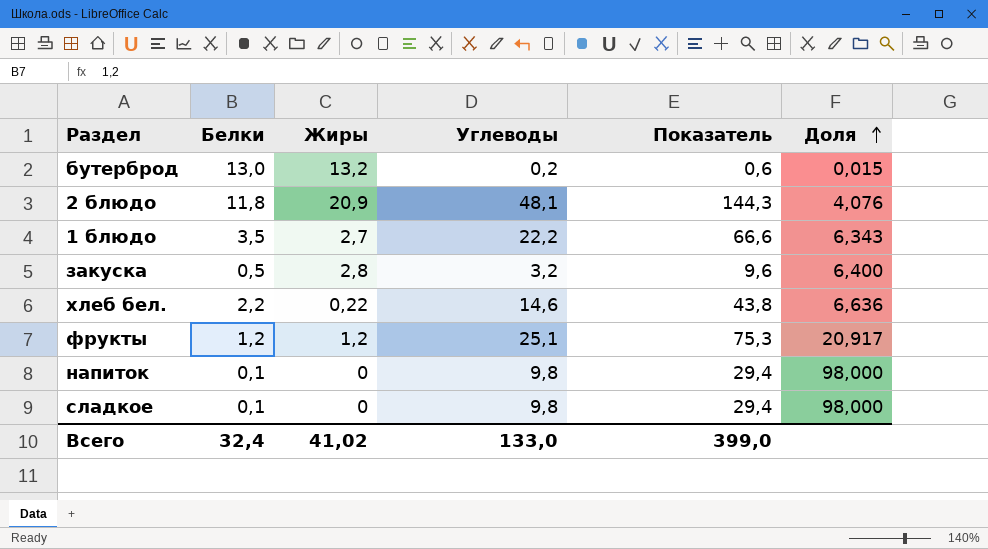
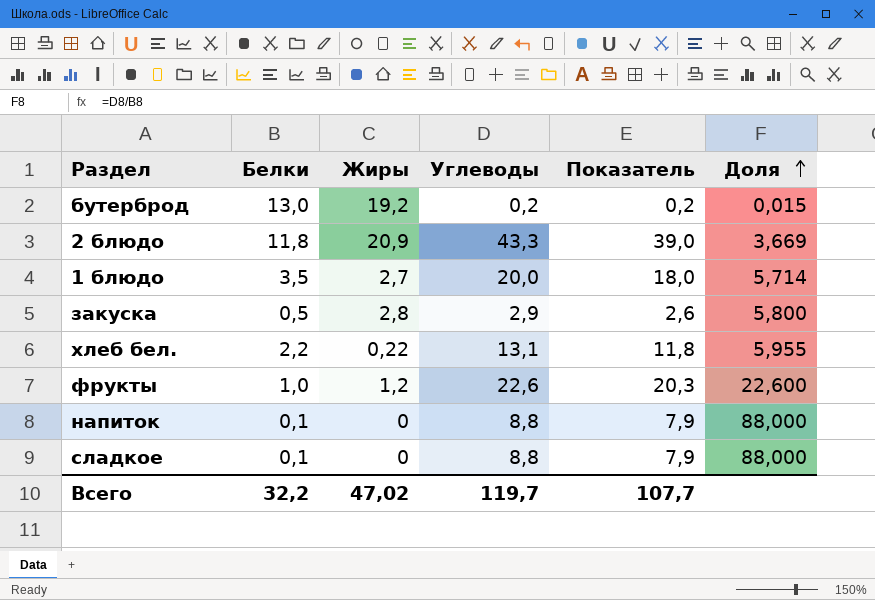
column Показатель | formula: [Углеводы] * 3 -> [Углеводы] * 0,9
бутерброд | Жиры: 13,2 -> 19,2
2 блюдо | Углеводы: 48,1 -> 43,3
2 блюдо | Доля: 4,076 -> 3,669
1 блюдо | Углеводы: 22,2 -> 20,0
1 блюдо | Доля: 6,343 -> 5,714
закуска | Углеводы: 3,2 -> 2,9
закуска | Доля: 6,400 -> 5,800
хлеб бел. | Углеводы: 14,6 -> 13,1
хлеб бел. | Доля: 6,636 -> 5,955
фрукты | Белки: 1,2 -> 1,0
фрукты | Углеводы: 25,1 -> 22,6
фрукты | Доля: 20,917 -> 22,600
напиток | Углеводы: 9,8 -> 8,8
напиток | Доля: 98,000 -> 88,000
сладкое | Углеводы: 9,8 -> 8,8
сладкое | Доля: 98,000 -> 88,000
Всего | Белки: 32,4 -> 32,2
Всего | Жиры: 41,02 -> 47,02
Всего | Углеводы: 133,0 -> 119,7
Всего | Показатель: 399,0 -> 107,7

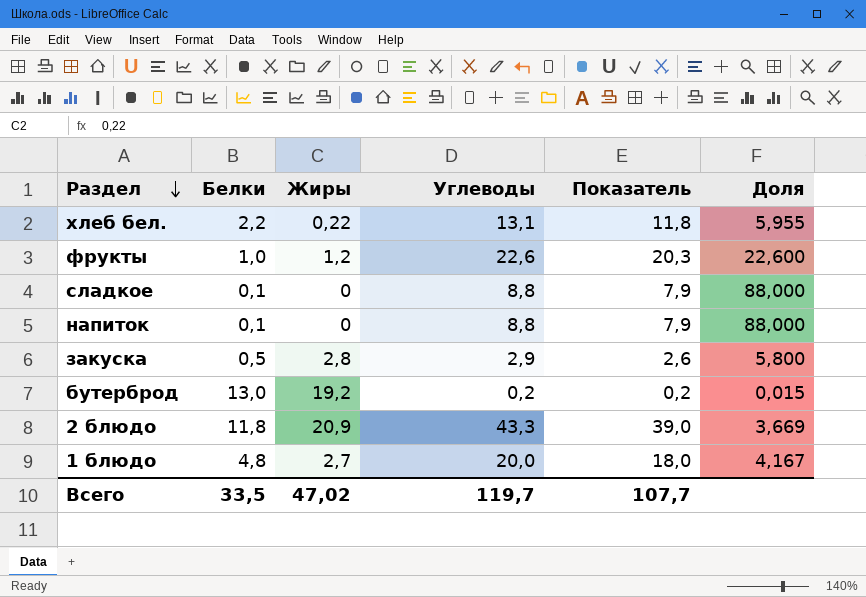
row order: Доля ascending -> Раздел descending
1 блюдо | Белки: 3,5 -> 4,8
1 блюдо | Доля: 5,714 -> 4,167
Всего | Белки: 32,2 -> 33,5

